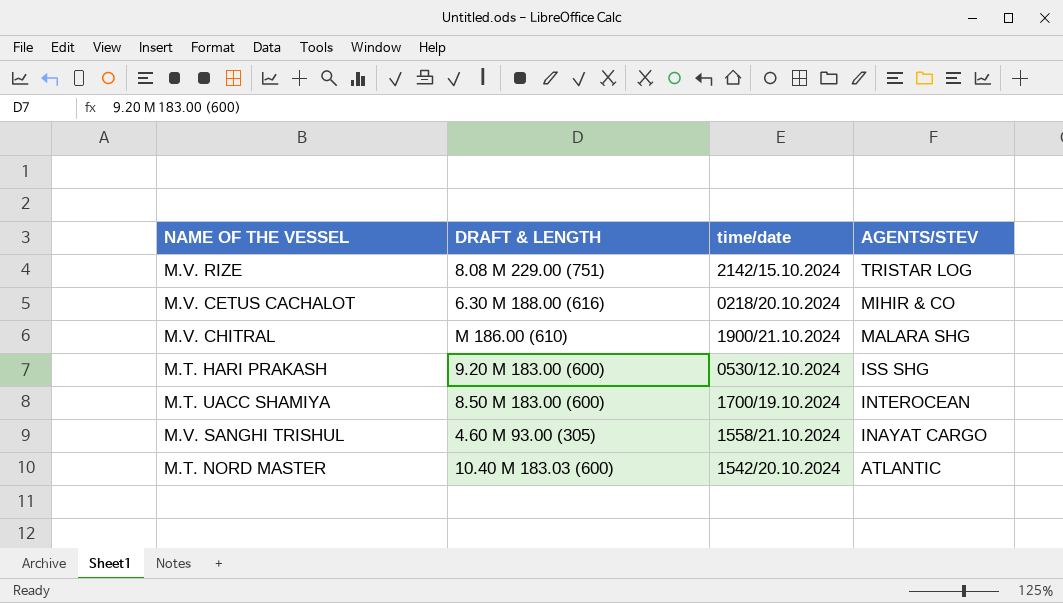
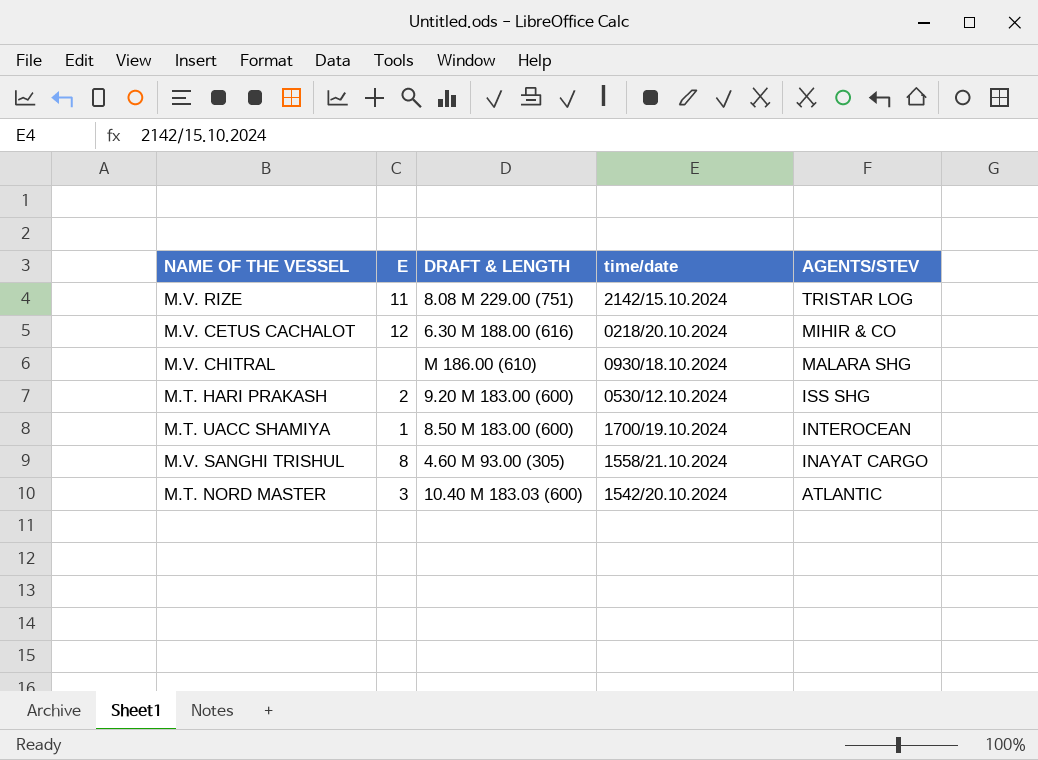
column E | position: none -> 2
M.V. CHITRAL | time/date: 1900/21.10.2024 -> 0930/18.10.2024

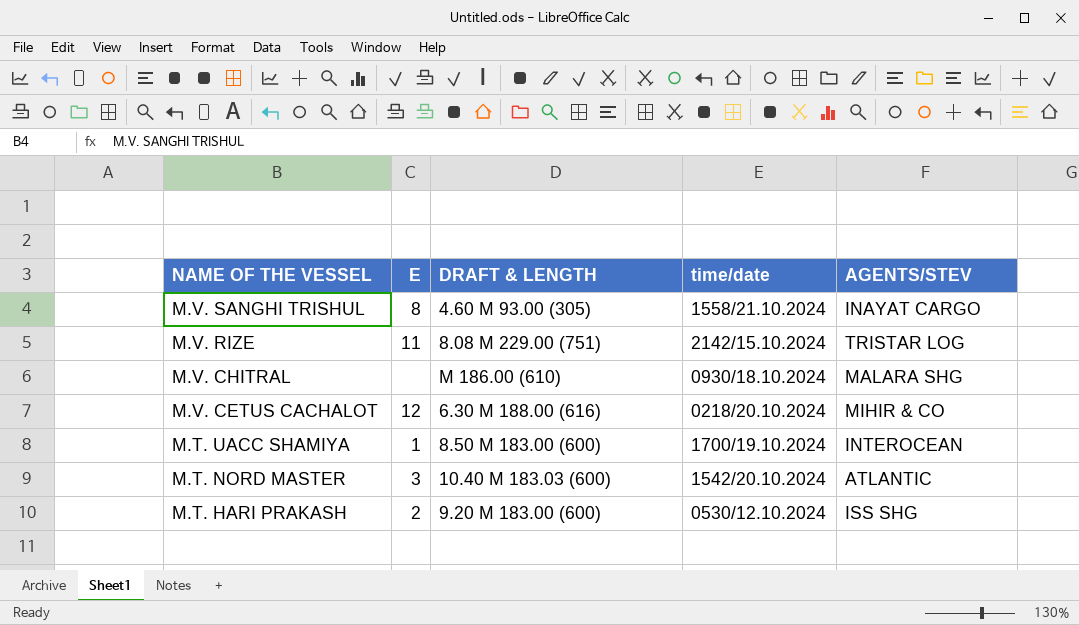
row order: AGENTS/STEV descending -> NAME OF THE VESSEL descending

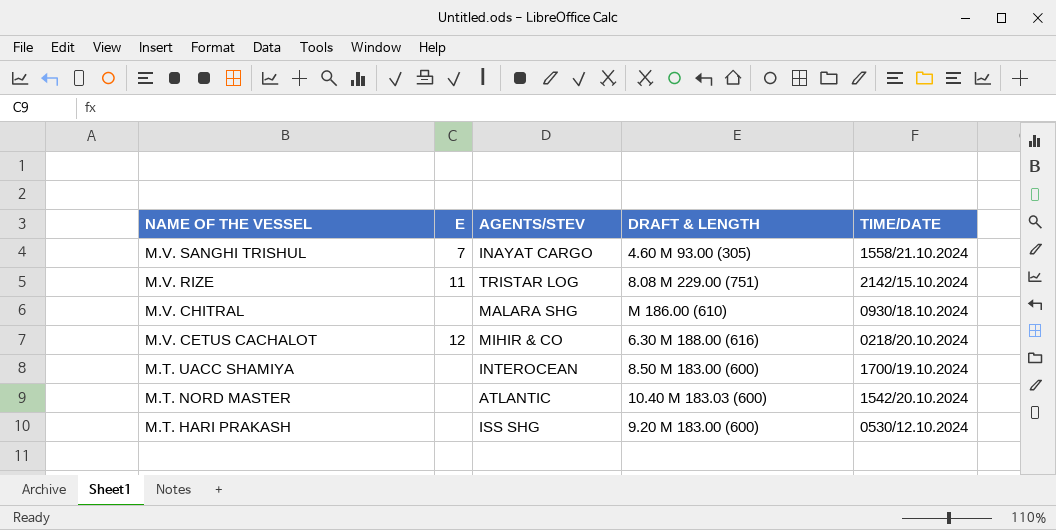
column AGENTS/STEV | position: 5 -> 3
column name: time/date -> TIME/DATE
M.V. SANGHI TRISHUL | E: 8 -> 7
M.T. UACC SHAMIYA | E: 1 -> none
M.T. NORD MASTER | E: 3 -> none
M.T. HARI PRAKASH | E: 2 -> none

